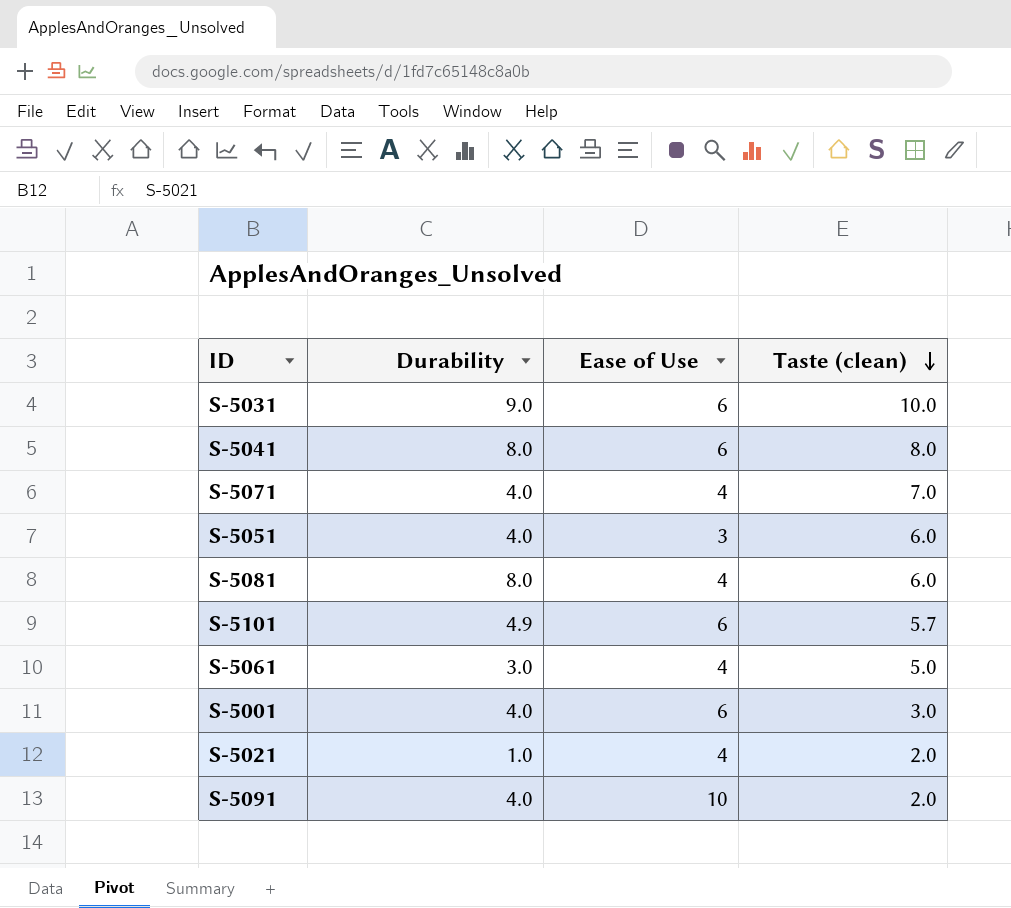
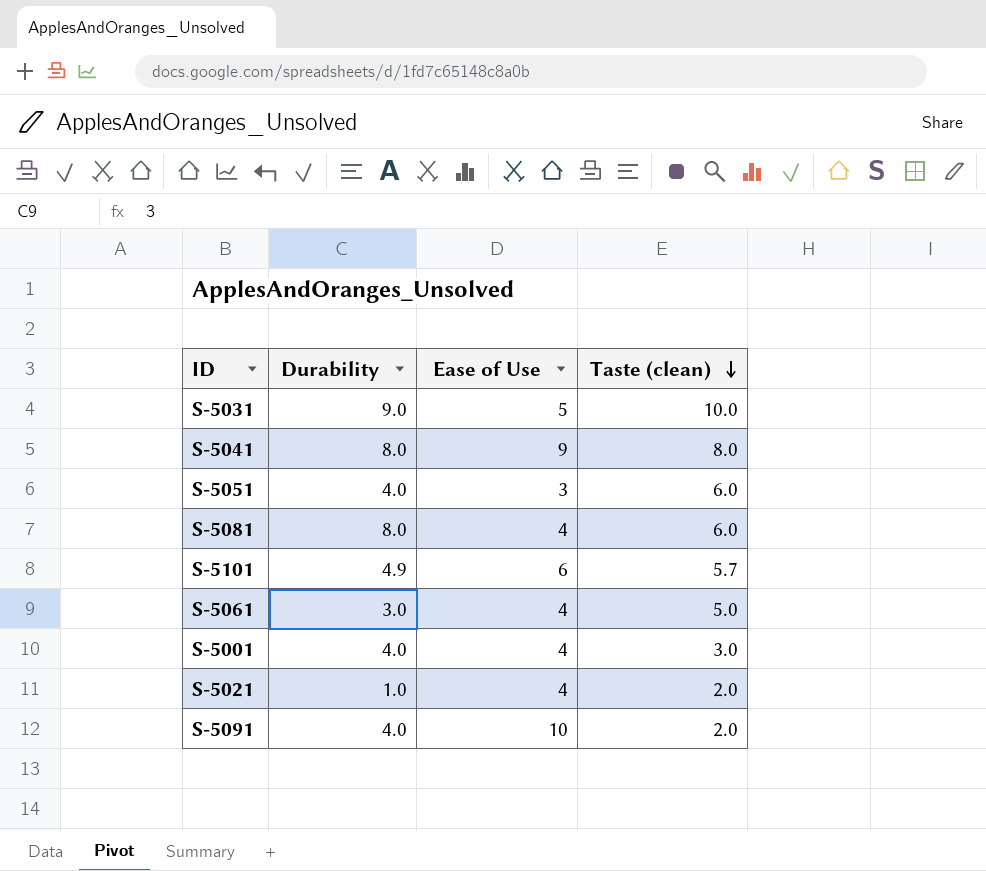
row S-5071: 4.0 | 4 | 7.0 -> none
S-5031 | Ease of Use: 6 -> 5
S-5041 | Ease of Use: 6 -> 9
S-5001 | Ease of Use: 6 -> 4

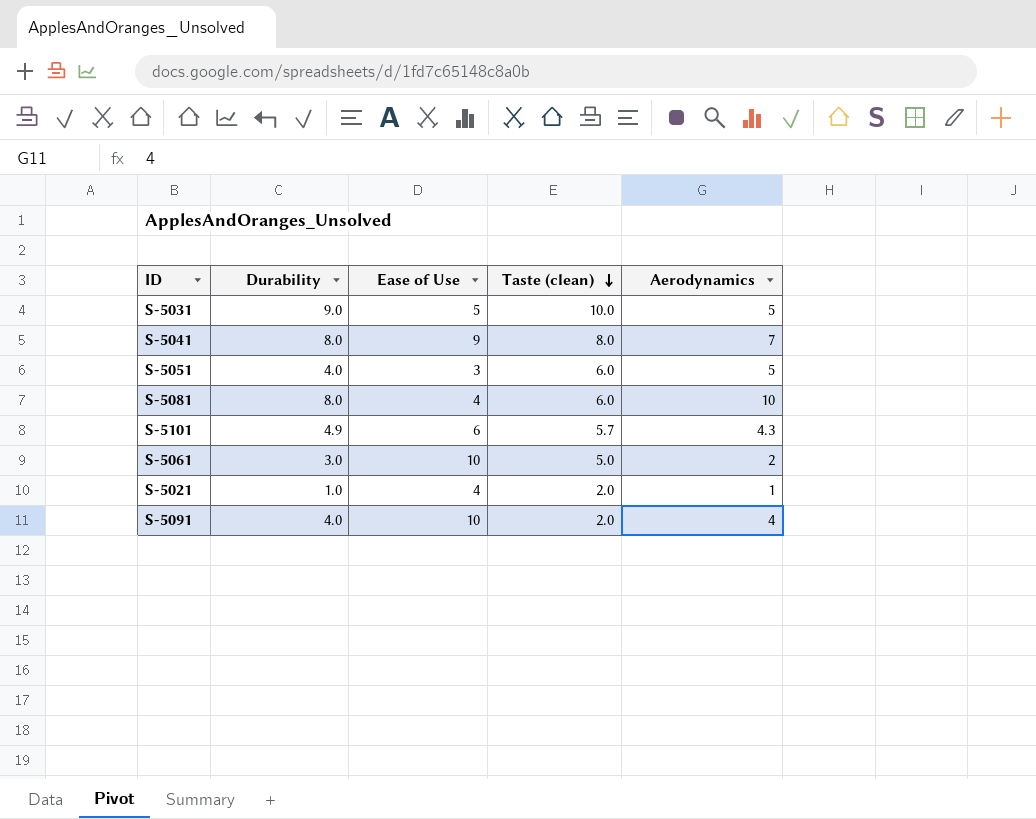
column Aerodynamics | position: none -> 5
row S-5001: 4.0 | 4 | 3.0 -> none
S-5061 | Ease of Use: 4 -> 10

